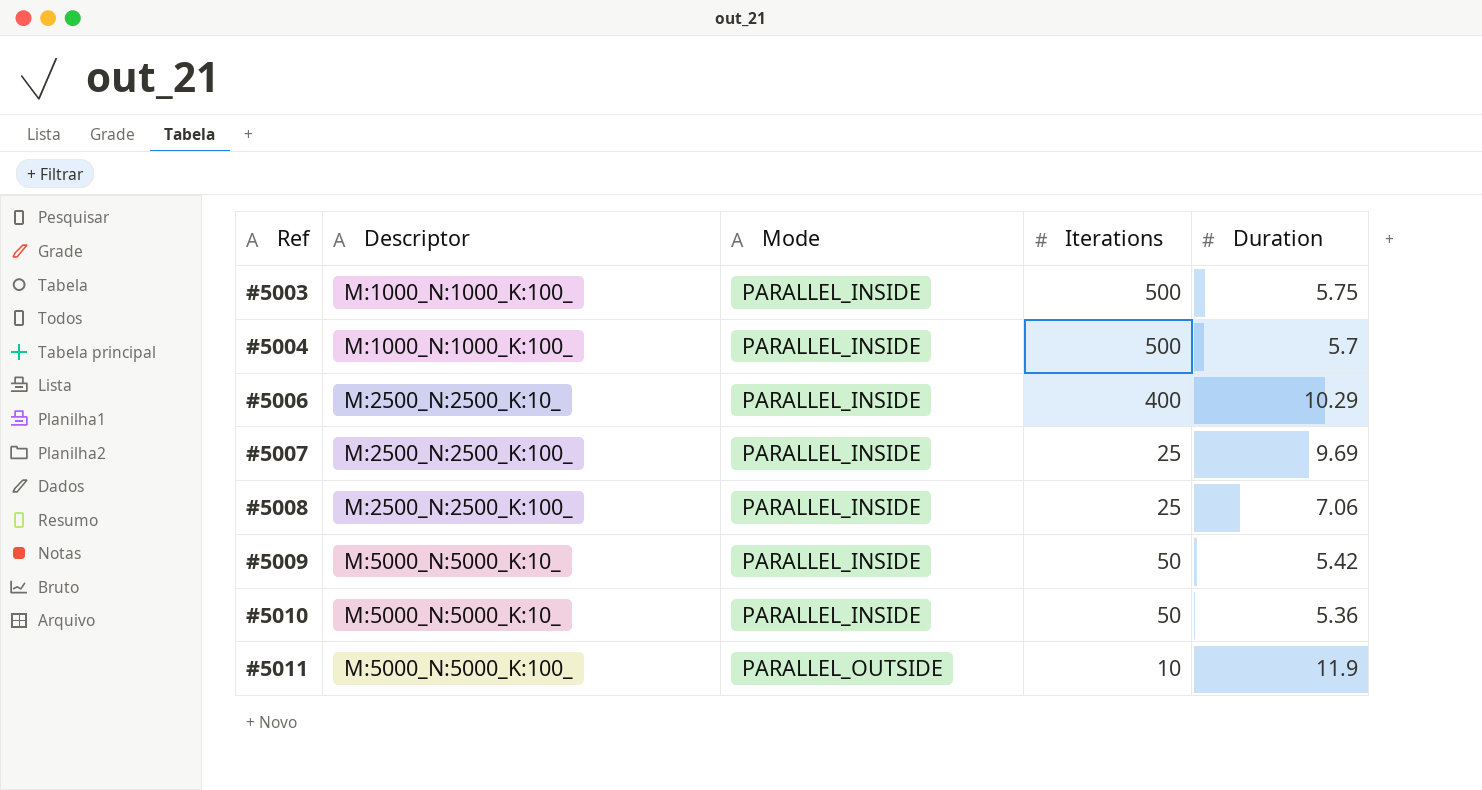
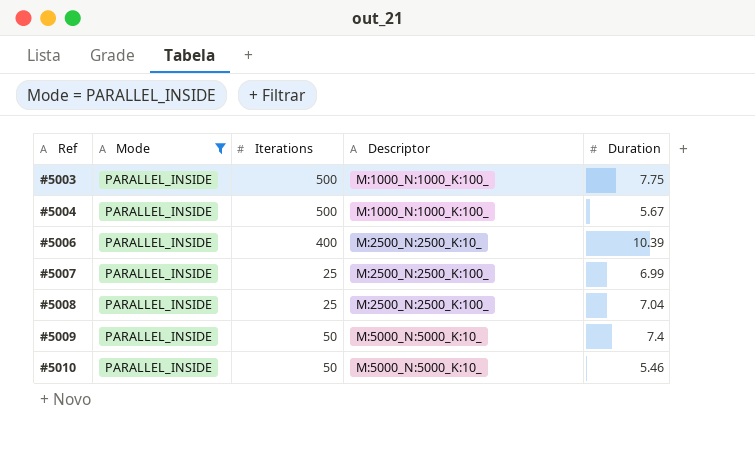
filter: none -> Mode = PARALLEL_INSIDE
column Descriptor | position: 2 -> 4
#5003 | Duration: 5.75 -> 7.75
#5004 | Duration: 5.7 -> 5.67
#5006 | Duration: 10.29 -> 10.39
#5007 | Duration: 9.69 -> 6.99
#5008 | Duration: 7.06 -> 7.04
#5009 | Duration: 5.42 -> 7.4
#5010 | Duration: 5.36 -> 5.46

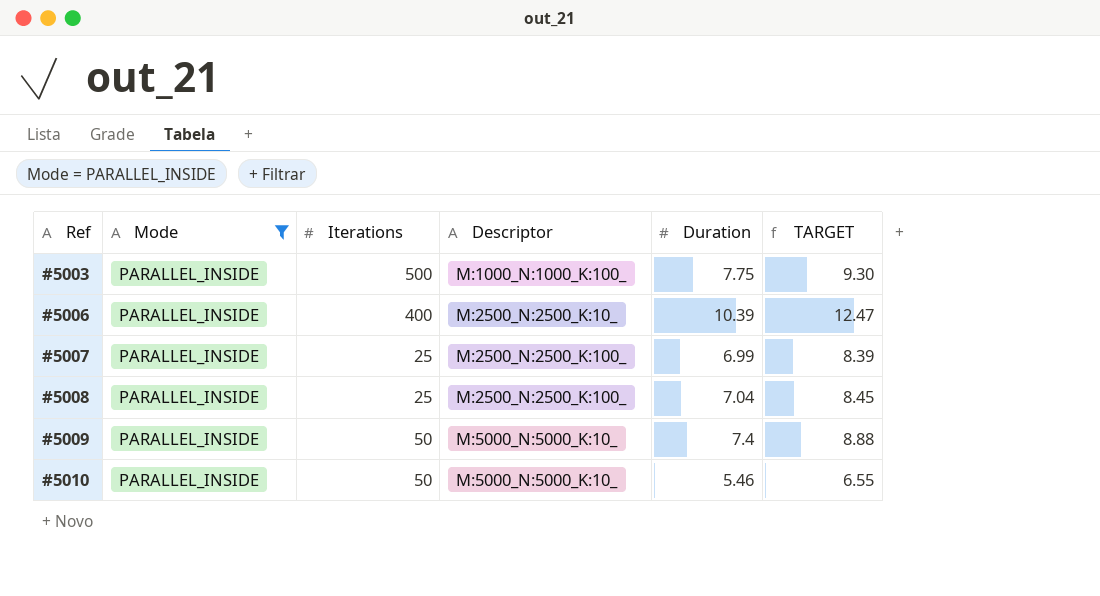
column TARGET | formula: none -> [Duration] * 1.2
row #5004: PARALLEL_INSIDE | 500 | M:1000_N:1000_K:100_ | 5.67 -> none

